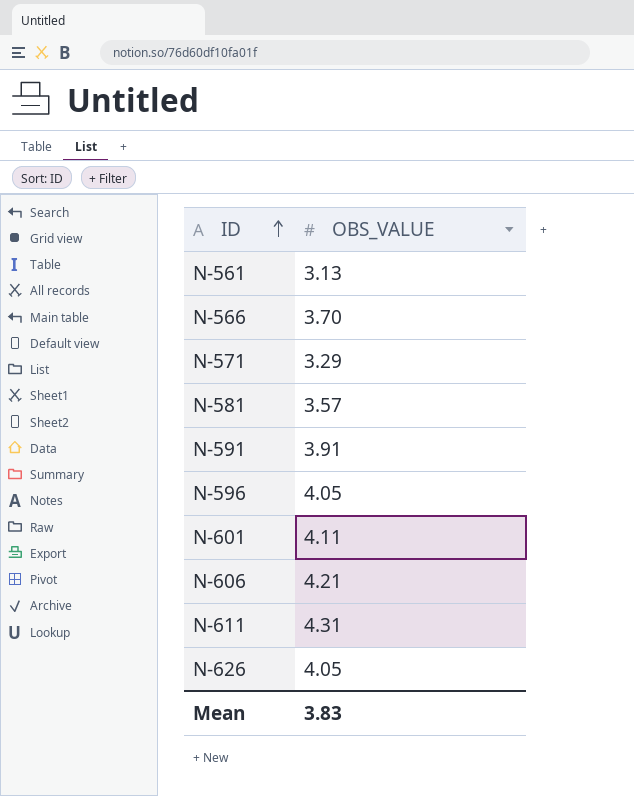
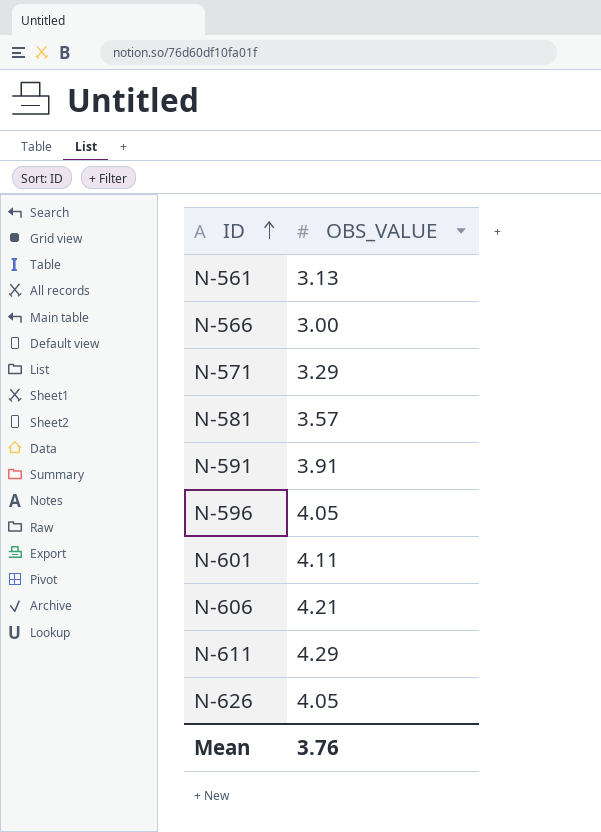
N-566 | OBS_VALUE: 3.70 -> 3.00
N-611 | OBS_VALUE: 4.31 -> 4.29
Mean | OBS_VALUE: 3.83 -> 3.76

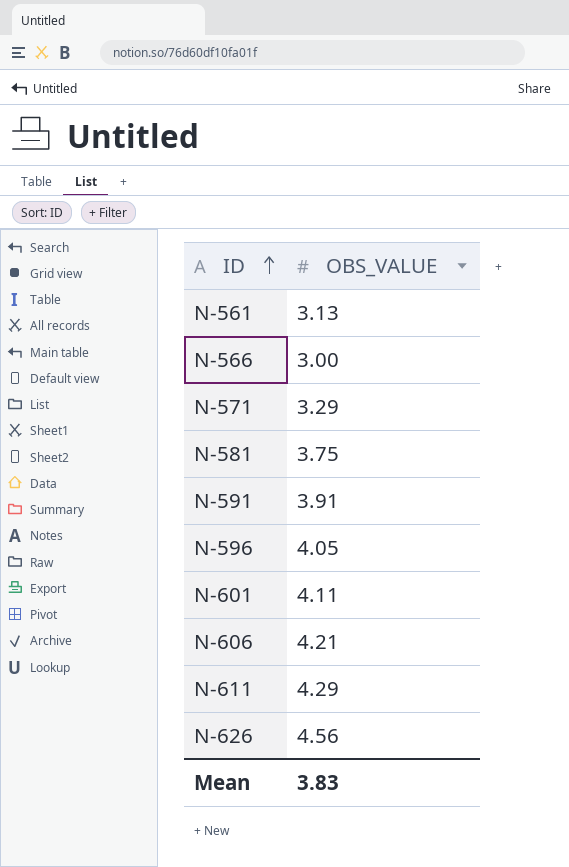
N-581 | OBS_VALUE: 3.57 -> 3.75
N-626 | OBS_VALUE: 4.05 -> 4.56
Mean | OBS_VALUE: 3.76 -> 3.83

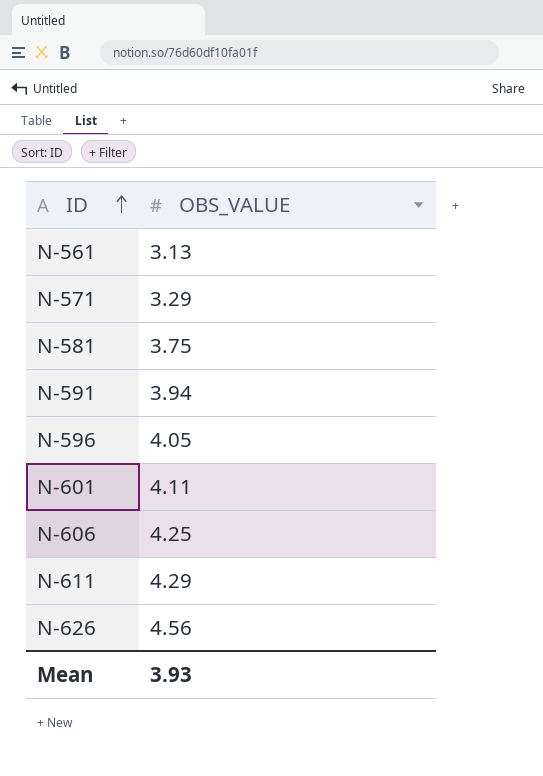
row N-566: 3.00 -> none
N-591 | OBS_VALUE: 3.91 -> 3.94
N-606 | OBS_VALUE: 4.21 -> 4.25
Mean | OBS_VALUE: 3.83 -> 3.93

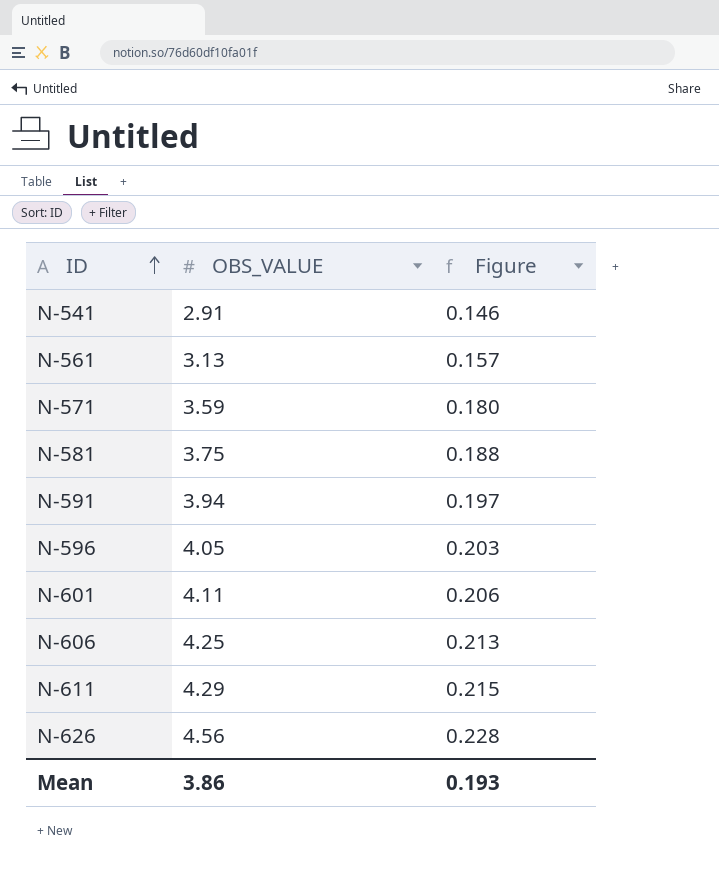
column Figure | formula: none -> [OBS_VALUE] * 0.05
row N-541: none -> 2.91 | 0.146
N-571 | OBS_VALUE: 3.29 -> 3.59
Mean | OBS_VALUE: 3.93 -> 3.86

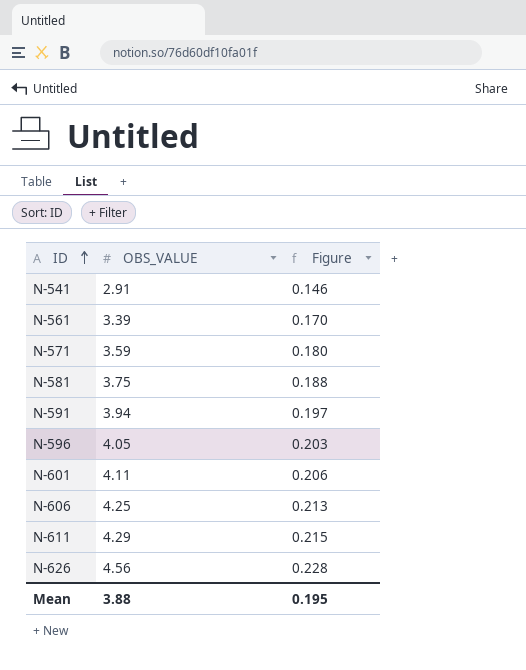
N-561 | OBS_VALUE: 3.13 -> 3.39
N-561 | Figure: 0.157 -> 0.170
Mean | OBS_VALUE: 3.86 -> 3.88
Mean | Figure: 0.193 -> 0.195

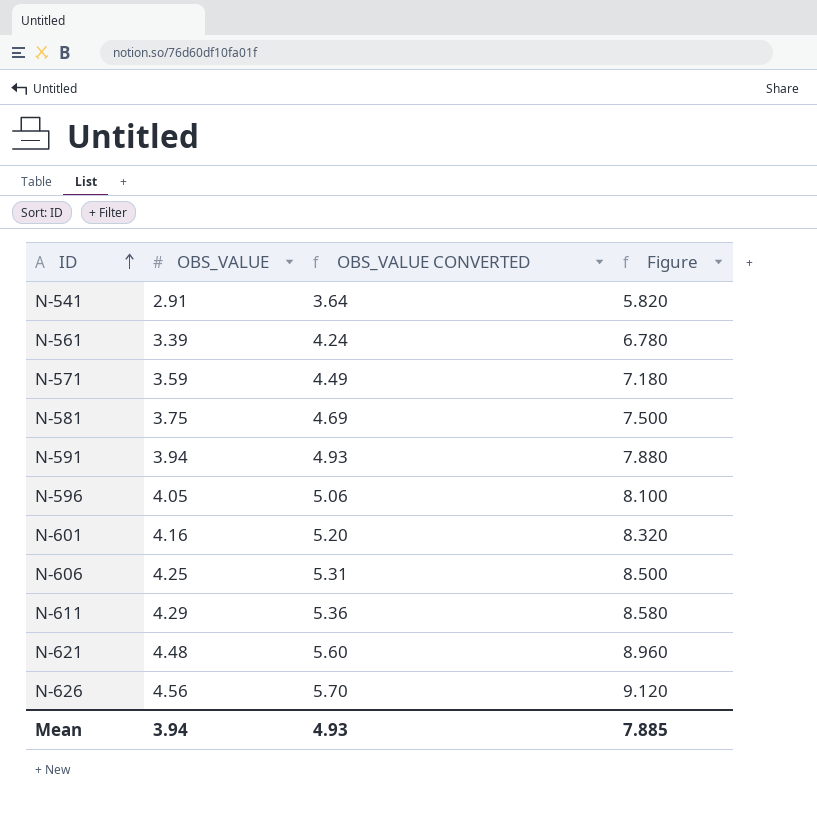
column OBS_VALUE CONVERTED | formula: none -> [OBS_VALUE] * 1.25
column Figure | formula: [OBS_VALUE] * 0.05 -> [OBS_VALUE] * 2
N-601 | OBS_VALUE: 4.11 -> 4.16
row N-621: none -> 4.48 | 5.60 | 8.960
Mean | OBS_VALUE: 3.88 -> 3.94
Mean | Figure: 0.195 -> 7.885

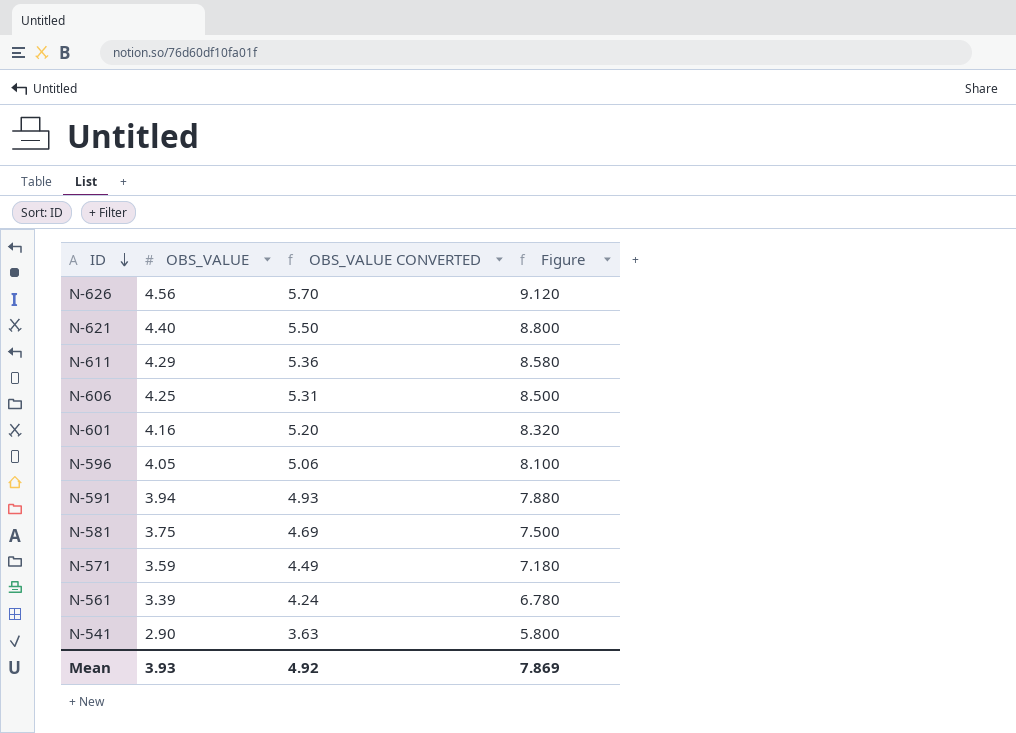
row order: ID ascending -> ID descending
N-621 | OBS_VALUE: 4.48 -> 4.40
N-621 | OBS_VALUE CONVERTED: 5.60 -> 5.50
N-621 | Figure: 8.960 -> 8.800
N-541 | OBS_VALUE: 2.91 -> 2.90
N-541 | OBS_VALUE CONVERTED: 3.64 -> 3.63
N-541 | Figure: 5.820 -> 5.800
Mean | OBS_VALUE: 3.94 -> 3.93
Mean | OBS_VALUE CONVERTED: 4.93 -> 4.92
Mean | Figure: 7.885 -> 7.869

